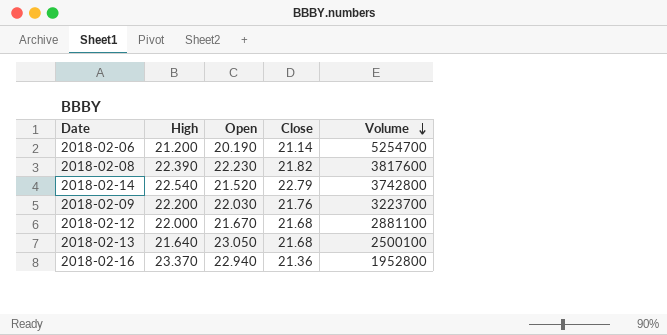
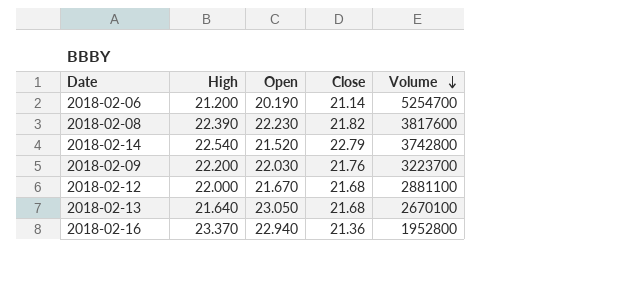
2018-02-13 | Volume: 2500100 -> 2670100

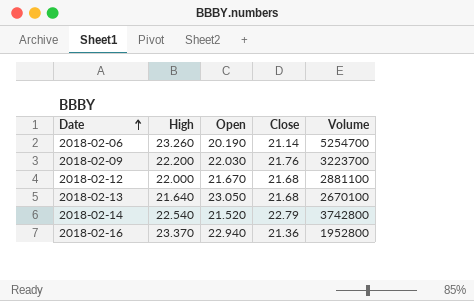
row order: Volume descending -> Date ascending
row 2018-02-08: 22.390 | 22.230 | 21.82 | 3817600 -> none
2018-02-06 | High: 21.200 -> 23.260

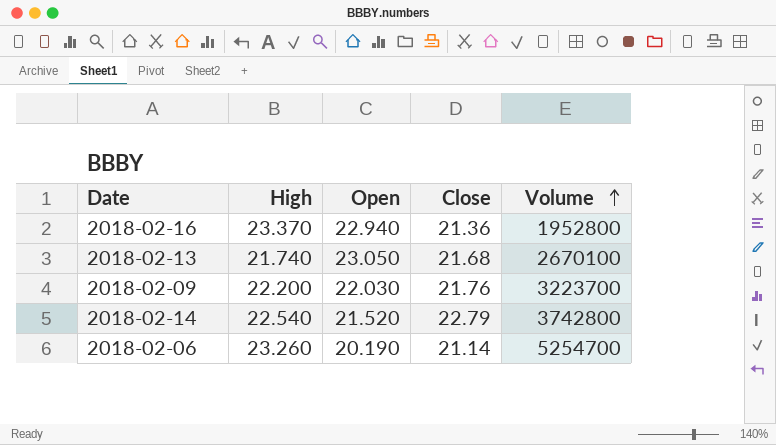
row order: Date ascending -> Volume ascending
row 2018-02-12: 22.000 | 21.670 | 21.68 | 2881100 -> none
2018-02-13 | High: 21.640 -> 21.740

